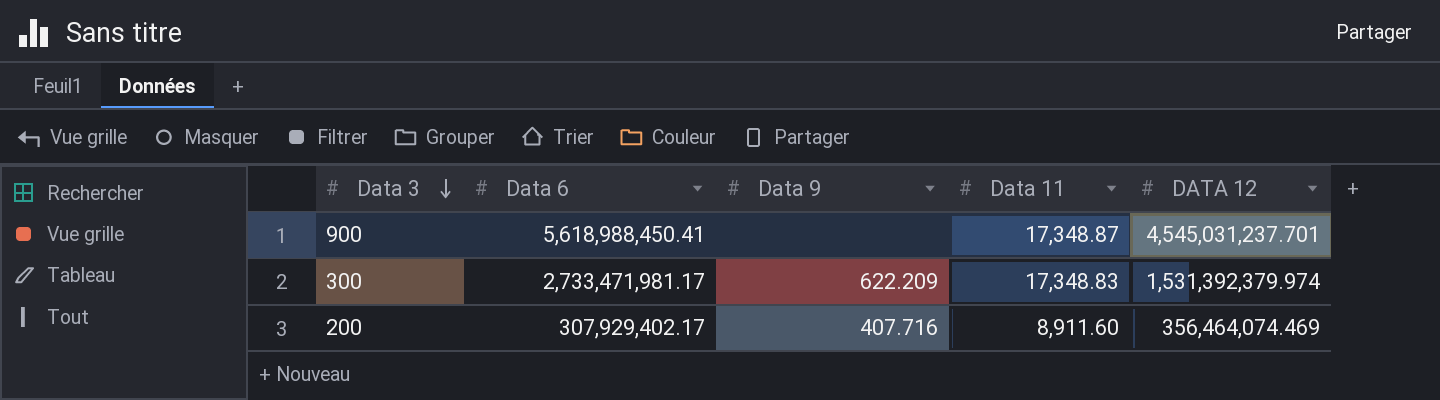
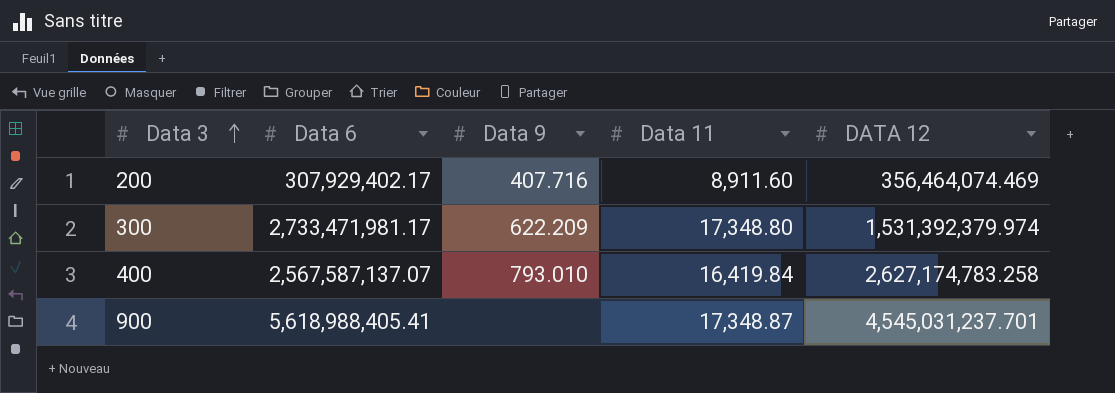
row order: Data 3 descending -> Data 3 ascending
300 | Data 11: 17,348.83 -> 17,348.80
row 400: none -> 2,567,587,137.07 | 793.010 | 16,419.84 | 2,627,174,783.258
900 | Data 6: 5,618,988,450.41 -> 5,618,988,405.41

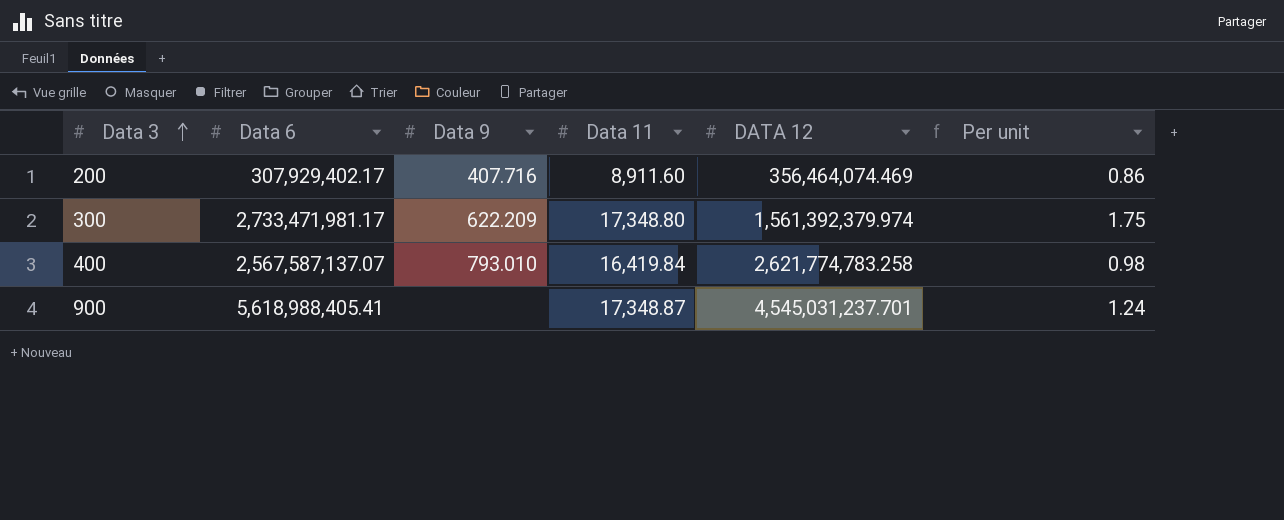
column Per unit | formula: none -> [Data 6] / [DATA 12]
300 | DATA 12: 1,531,392,379.974 -> 1,561,392,379.974
400 | DATA 12: 2,627,174,783.258 -> 2,621,774,783.258

